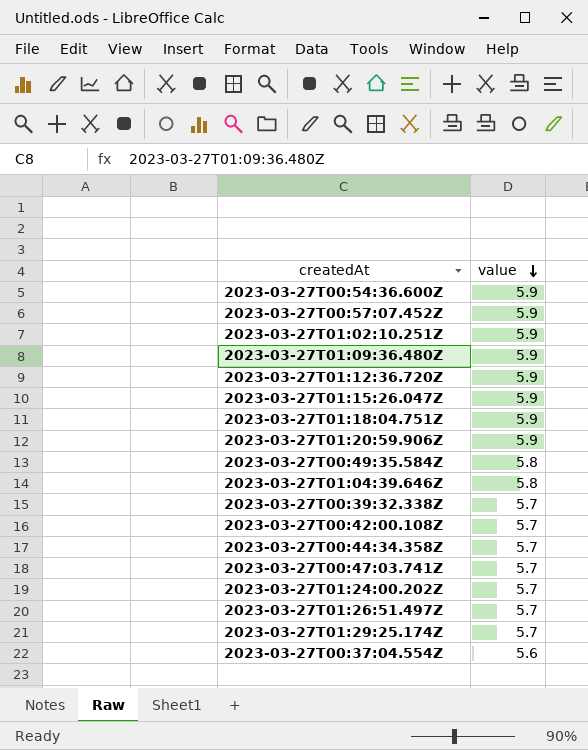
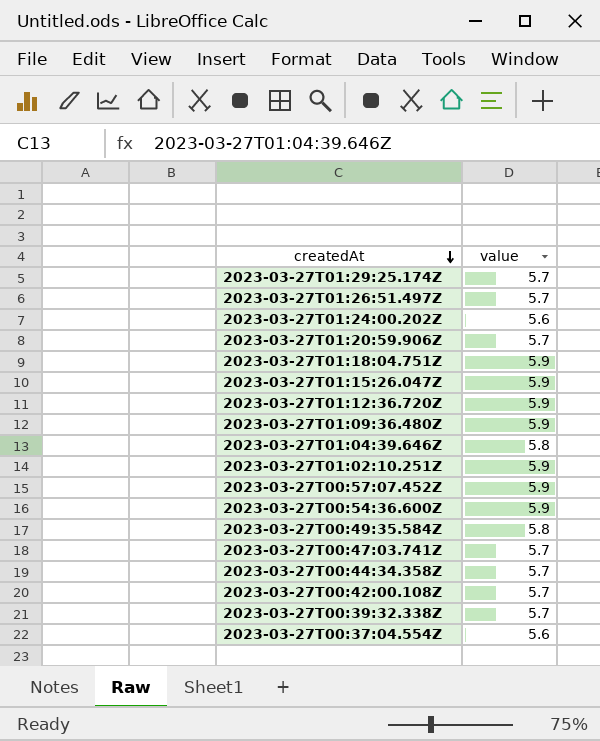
row order: value descending -> createdAt descending
2023-03-27T01:24:00.202Z | value: 5.7 -> 5.6
2023-03-27T01:20:59.906Z | value: 5.9 -> 5.7

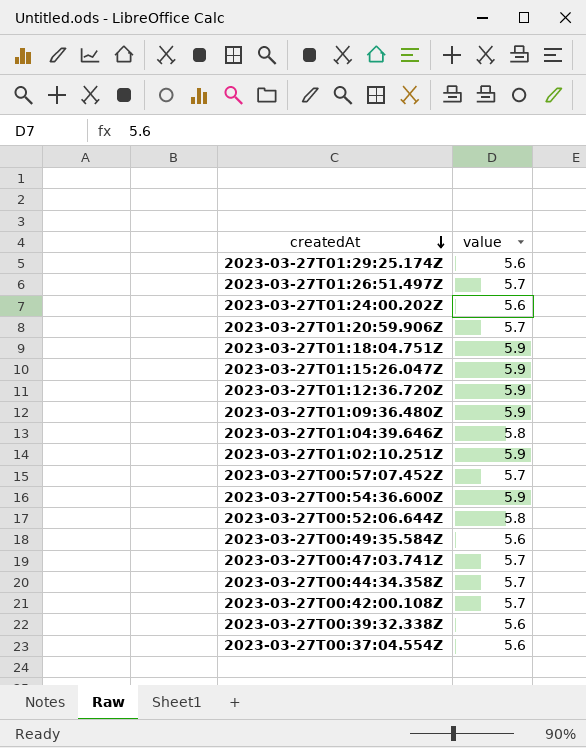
2023-03-27T01:29:25.174Z | value: 5.7 -> 5.6
2023-03-27T00:57:07.452Z | value: 5.9 -> 5.7
row 2023-03-27T00:52:06.644Z: none -> 5.8
2023-03-27T00:49:35.584Z | value: 5.8 -> 5.6
2023-03-27T00:39:32.338Z | value: 5.7 -> 5.6

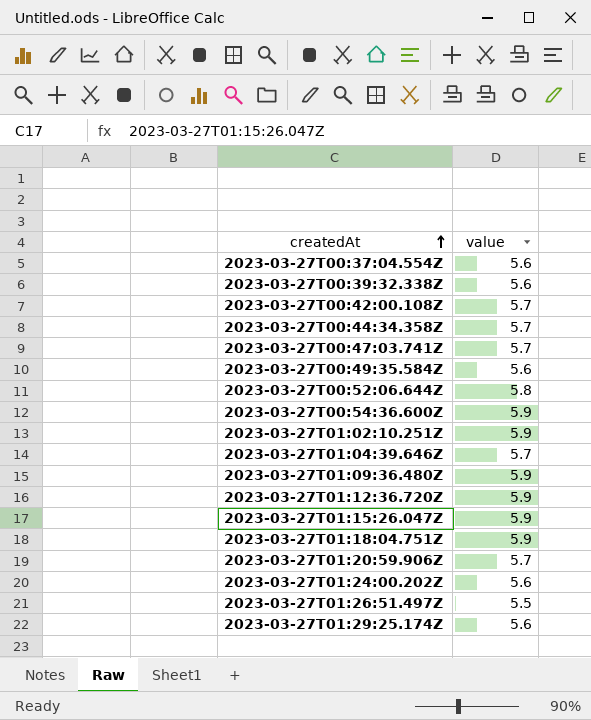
row order: createdAt descending -> createdAt ascending
row 2023-03-27T00:57:07.452Z: 5.7 -> none
2023-03-27T01:04:39.646Z | value: 5.8 -> 5.7
2023-03-27T01:26:51.497Z | value: 5.7 -> 5.5

